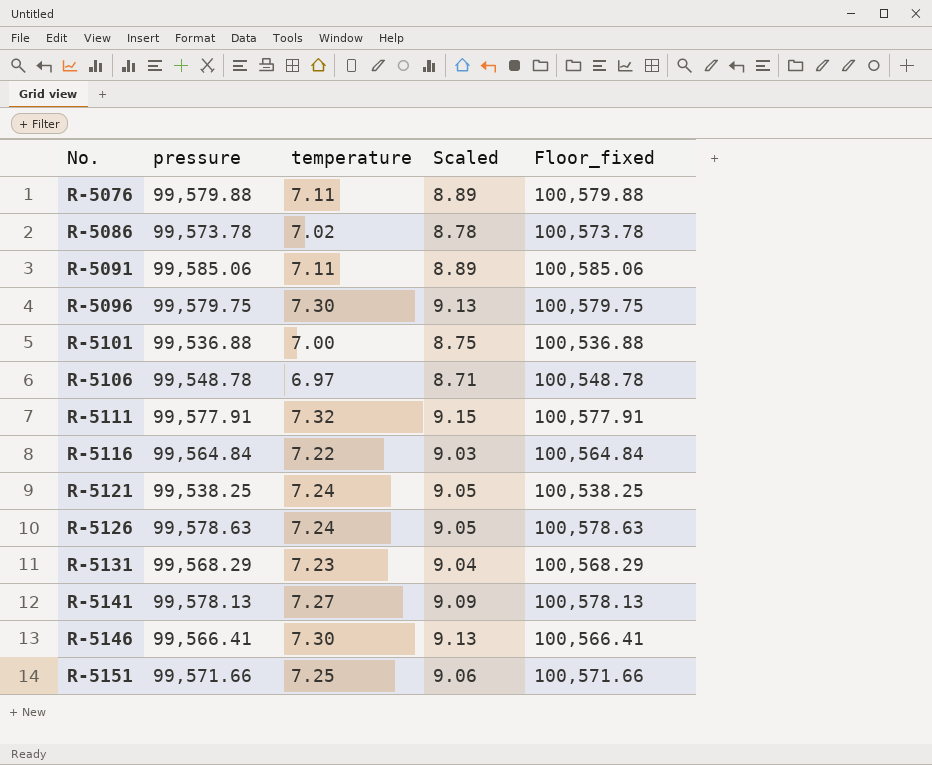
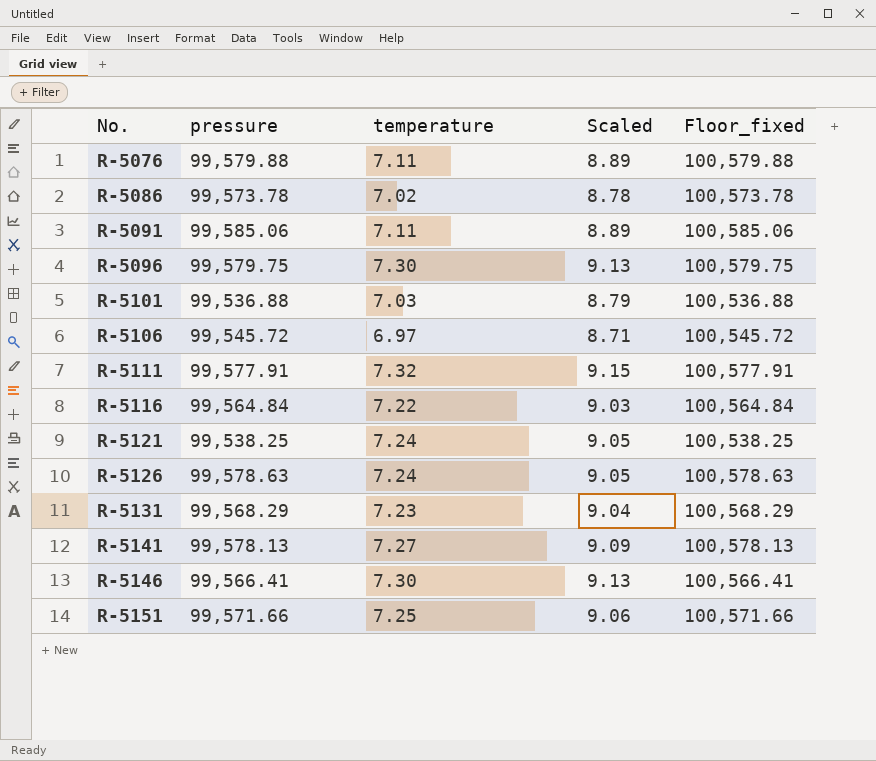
R-5101 | temperature: 7.00 -> 7.03
R-5101 | Scaled: 8.75 -> 8.79
R-5106 | pressure: 99,548.78 -> 99,545.72
R-5106 | Floor_fixed: 100,548.78 -> 100,545.72

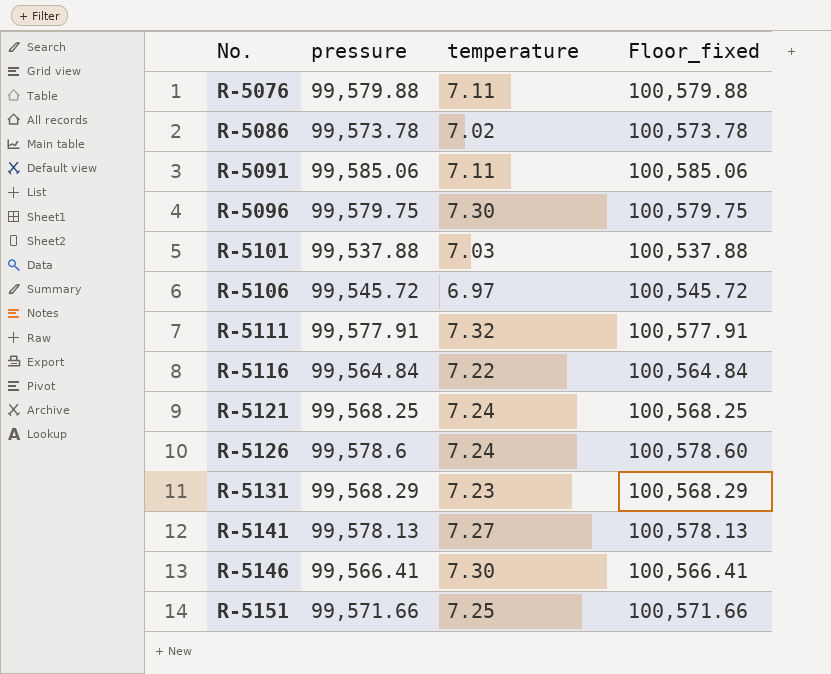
column Scaled | formula: [temperature] * 1.25 -> none
R-5101 | pressure: 99,536.88 -> 99,537.88
R-5101 | Floor_fixed: 100,536.88 -> 100,537.88
R-5121 | pressure: 99,538.25 -> 99,568.25
R-5121 | Floor_fixed: 100,538.25 -> 100,568.25
R-5126 | pressure: 99,578.63 -> 99,578.6
R-5126 | Floor_fixed: 100,578.63 -> 100,578.60

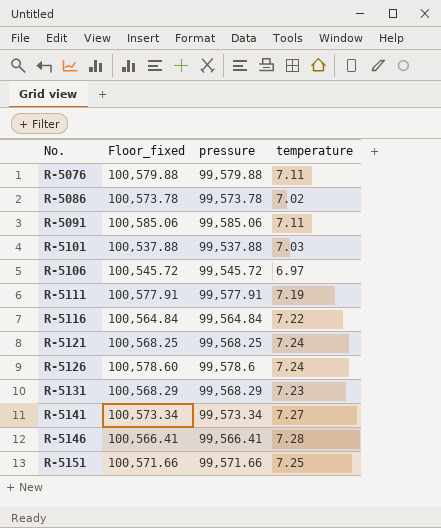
column Floor_fixed | position: 4 -> 2
row R-5096: 99,579.75 | 7.30 | 100,579.75 -> none
R-5111 | temperature: 7.32 -> 7.19
R-5141 | Floor_fixed: 100,578.13 -> 100,573.34
R-5141 | pressure: 99,578.13 -> 99,573.34
R-5146 | temperature: 7.30 -> 7.28

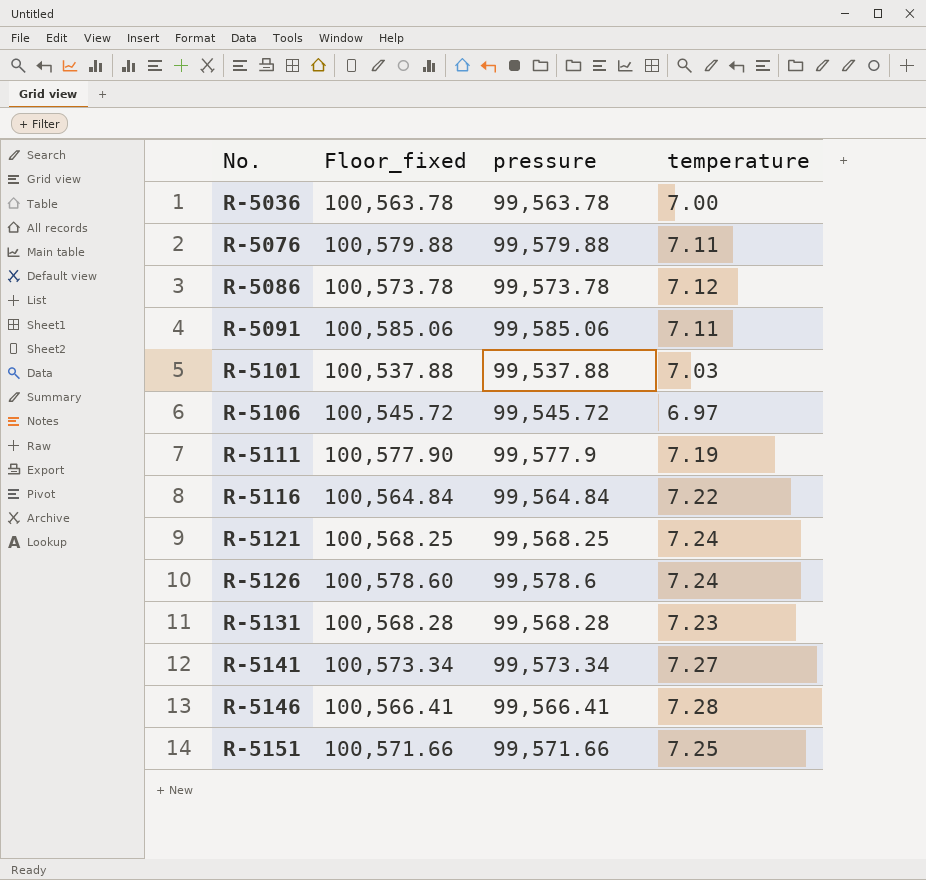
row R-5036: none -> 100,563.78 | 99,563.78 | 7.00
R-5086 | temperature: 7.02 -> 7.12
R-5111 | Floor_fixed: 100,577.91 -> 100,577.90
R-5111 | pressure: 99,577.91 -> 99,577.9
R-5131 | Floor_fixed: 100,568.29 -> 100,568.28
R-5131 | pressure: 99,568.29 -> 99,568.28

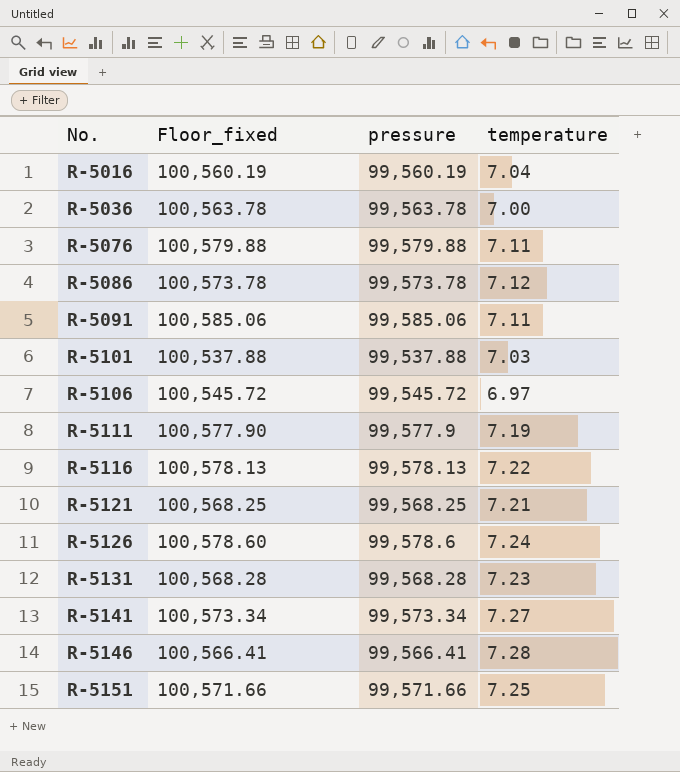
row R-5016: none -> 100,560.19 | 99,560.19 | 7.04
R-5116 | Floor_fixed: 100,564.84 -> 100,578.13
R-5116 | pressure: 99,564.84 -> 99,578.13
R-5121 | temperature: 7.24 -> 7.21

